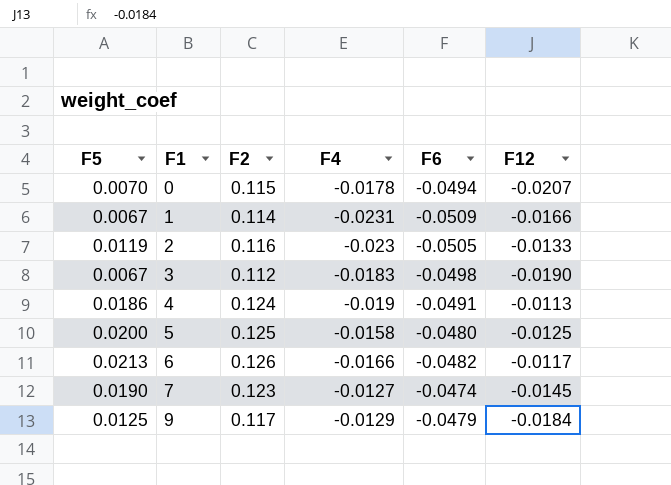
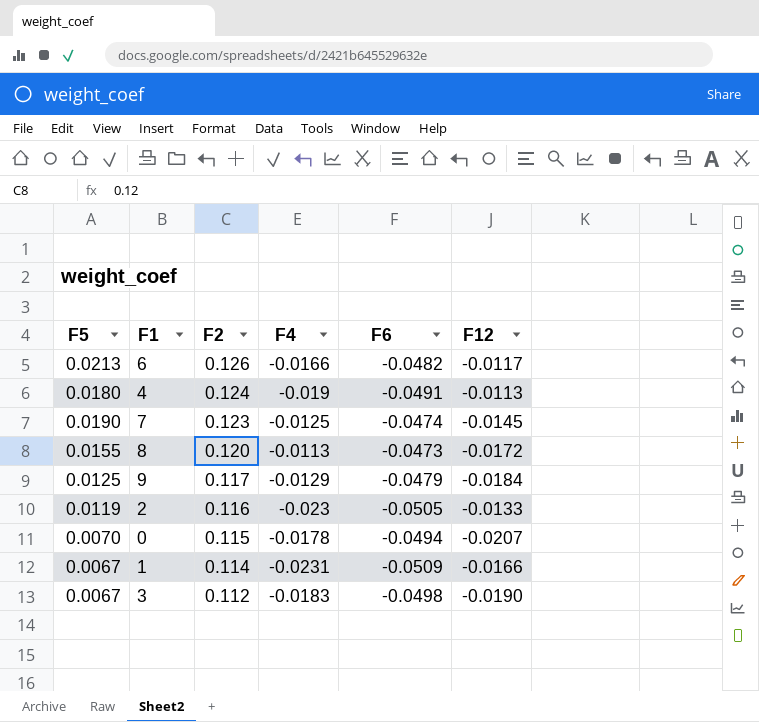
row order: F1 ascending -> F2 descending
row 5: 0.0200 | 0.125 | -0.0158 | -0.0480 | -0.0125 -> none
4 | F5: 0.0186 -> 0.0180
7 | F4: -0.0127 -> -0.0125
row 8: none -> 0.0155 | 0.120 | -0.0113 | -0.0473 | -0.0172

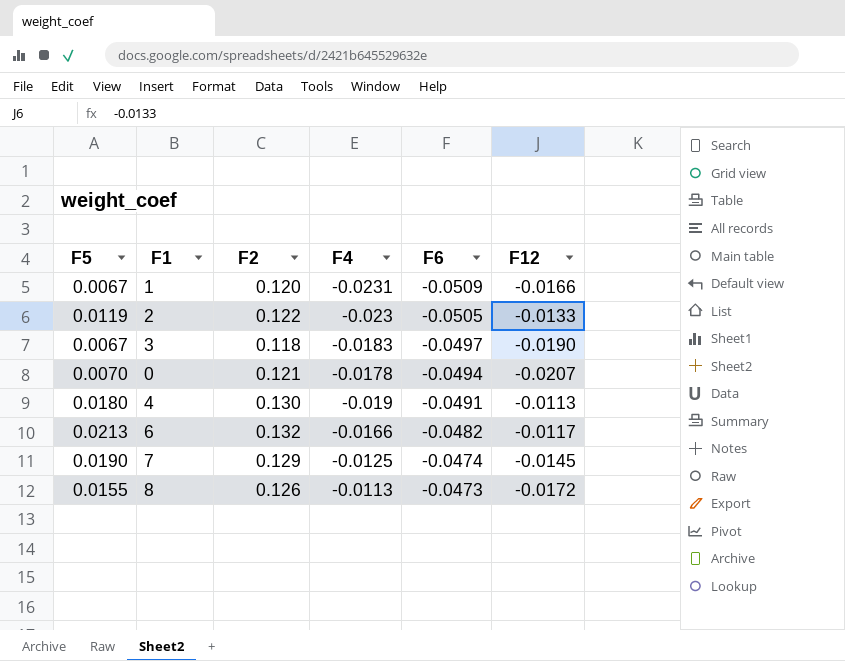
row order: F2 descending -> F6 ascending
row 9: 0.0125 | 0.117 | -0.0129 | -0.0479 | -0.0184 -> none
1 | F2: 0.114 -> 0.120
2 | F2: 0.116 -> 0.122
3 | F2: 0.112 -> 0.118
3 | F6: -0.0498 -> -0.0497
0 | F2: 0.115 -> 0.121
4 | F2: 0.124 -> 0.130
6 | F2: 0.126 -> 0.132
7 | F2: 0.123 -> 0.129
8 | F2: 0.120 -> 0.126

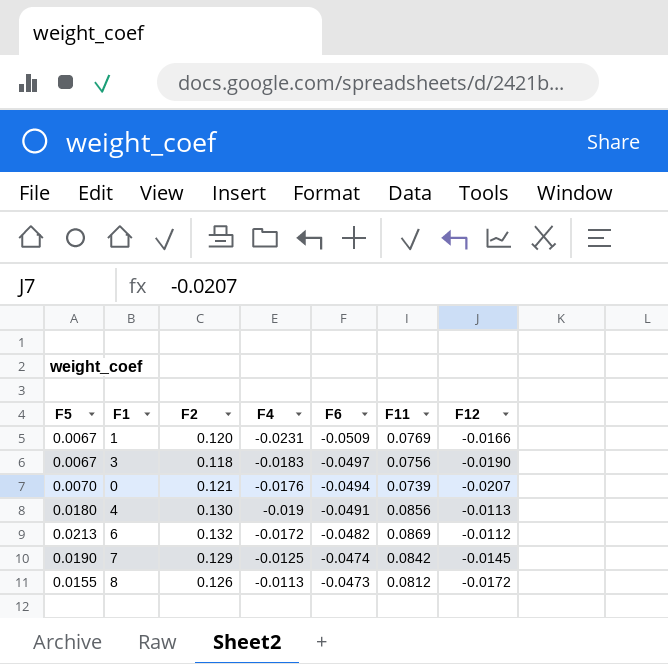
column F11 | position: none -> 6
row 2: 0.0119 | 0.122 | -0.023 | -0.0505 | -0.0133 -> none
0 | F4: -0.0178 -> -0.0176
6 | F4: -0.0166 -> -0.0172
6 | F12: -0.0117 -> -0.0112

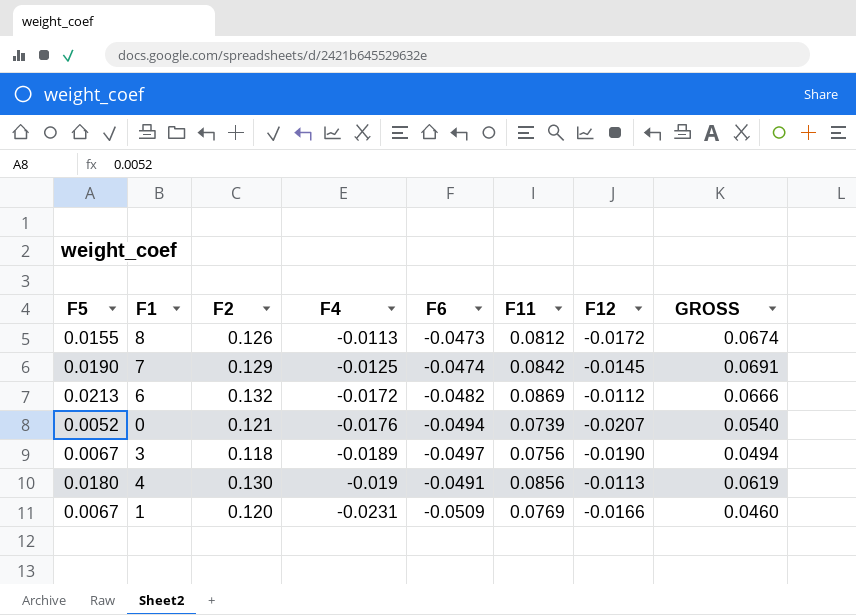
row order: F6 ascending -> F4 descending
column GROSS | formula: none -> [F2] + [F4] + [F6]
0 | F5: 0.0070 -> 0.0052
3 | F4: -0.0183 -> -0.0189

